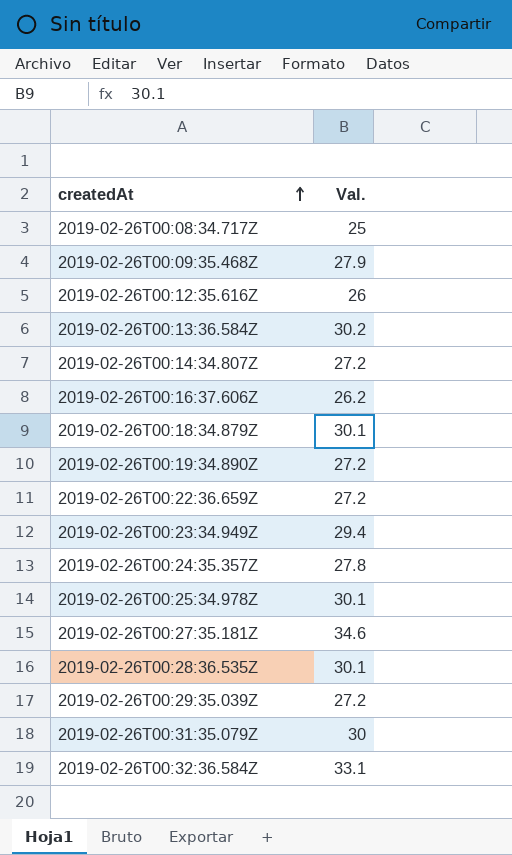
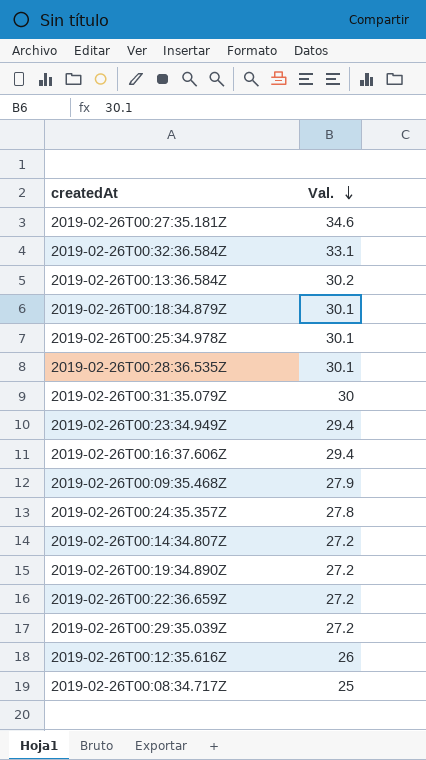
row order: createdAt ascending -> Val. descending
2019-02-26T00:16:37.606Z | Val.: 26.2 -> 29.4

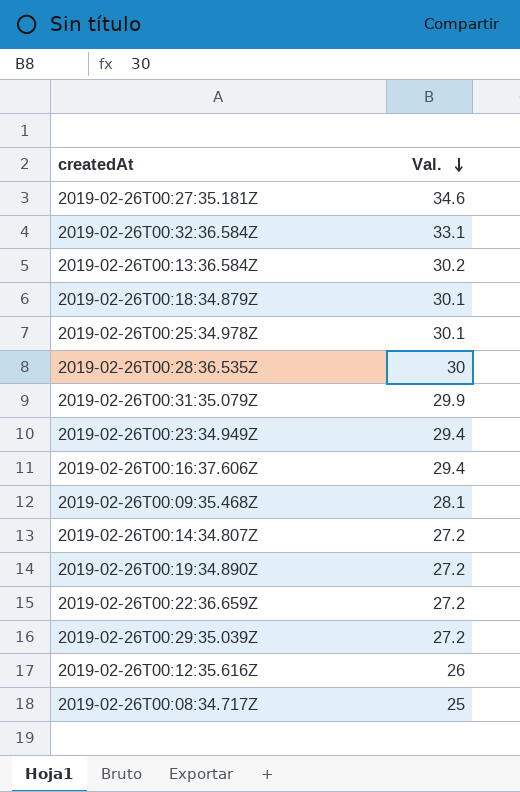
row 2019-02-26T00:24:35.357Z: 27.8 -> none
2019-02-26T00:28:36.535Z | Val.: 30.1 -> 30
2019-02-26T00:31:35.079Z | Val.: 30 -> 29.9
2019-02-26T00:09:35.468Z | Val.: 27.9 -> 28.1

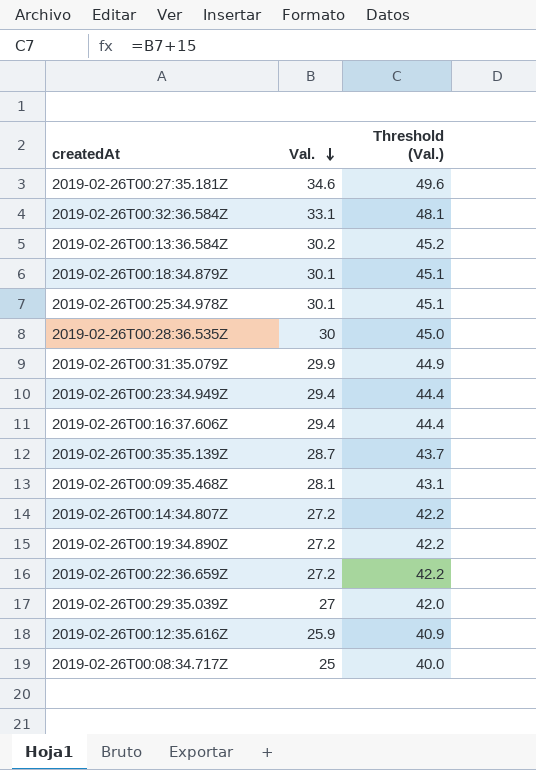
column Threshold (Val.) | formula: none -> [Val.] + 15
row 2019-02-26T00:35:35.139Z: none -> 28.7 | 43.7
2019-02-26T00:29:35.039Z | Val.: 27.2 -> 27
2019-02-26T00:12:35.616Z | Val.: 26 -> 25.9

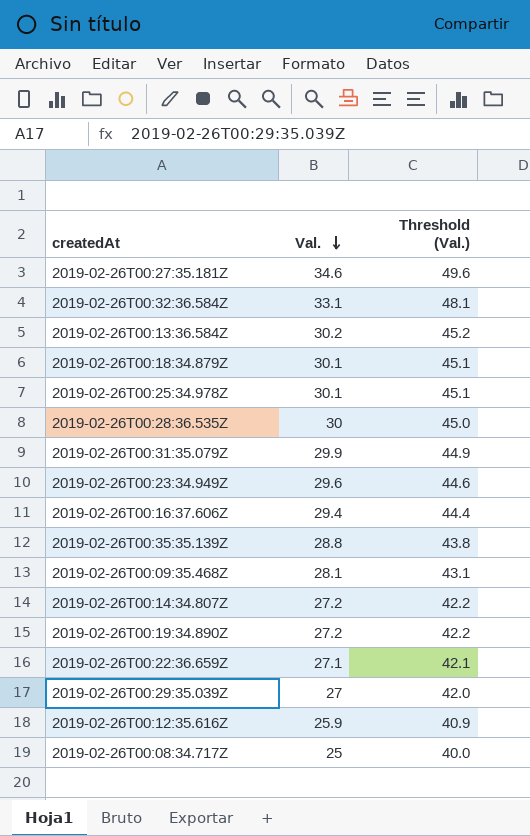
2019-02-26T00:23:34.949Z | Val.: 29.4 -> 29.6
2019-02-26T00:23:34.949Z | Threshold (Val.): 44.4 -> 44.6
2019-02-26T00:35:35.139Z | Val.: 28.7 -> 28.8
2019-02-26T00:35:35.139Z | Threshold (Val.): 43.7 -> 43.8
2019-02-26T00:22:36.659Z | Val.: 27.2 -> 27.1
2019-02-26T00:22:36.659Z | Threshold (Val.): 42.2 -> 42.1

